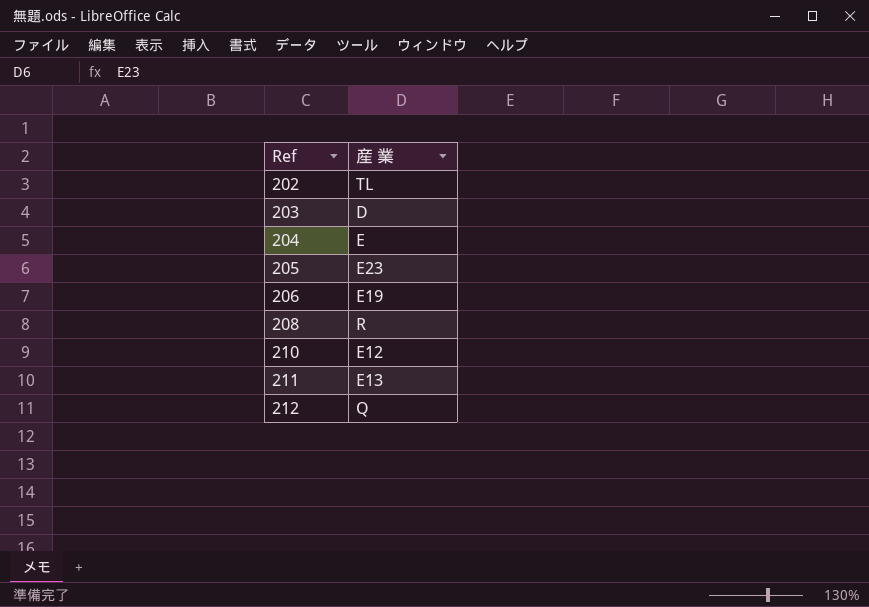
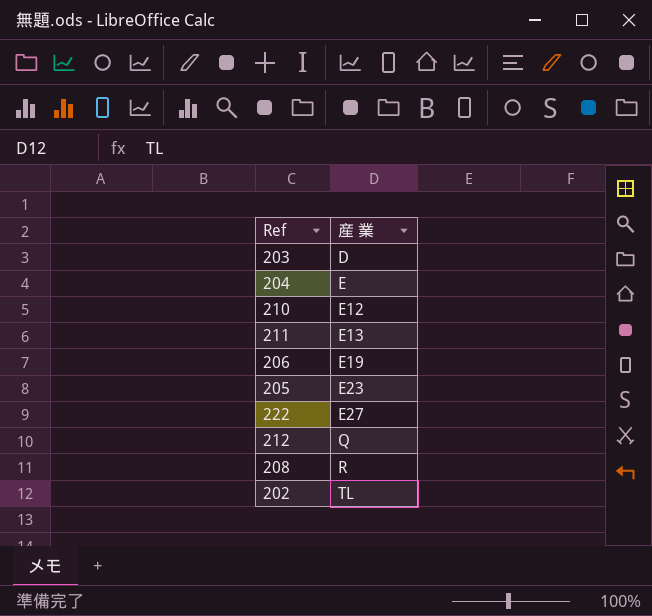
row order: Ref ascending -> 産 業 ascending
row 222: none -> E27

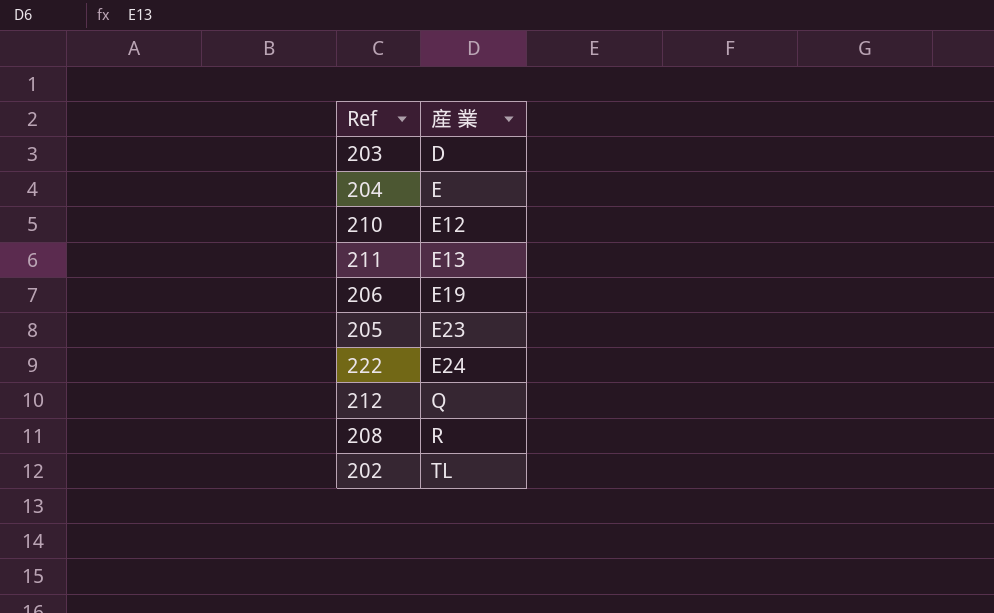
222 | 産 業: E27 -> E24

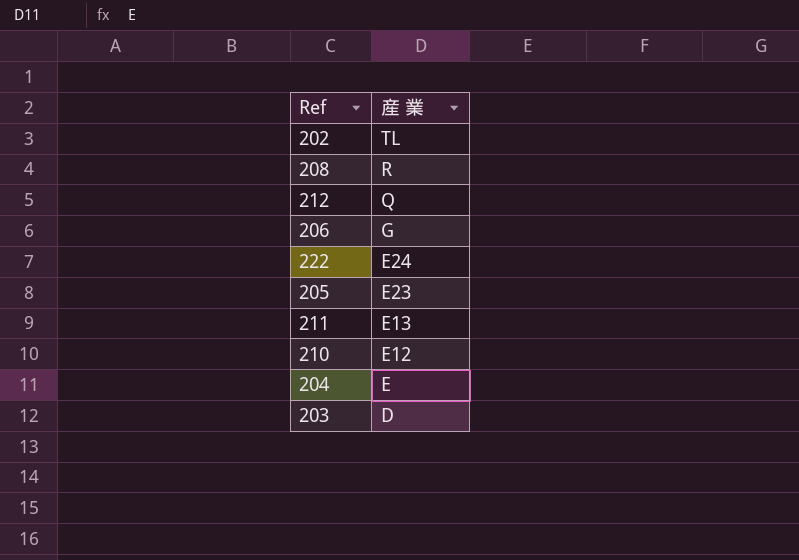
row order: 産 業 ascending -> 産 業 descending
206 | 産 業: E19 -> G

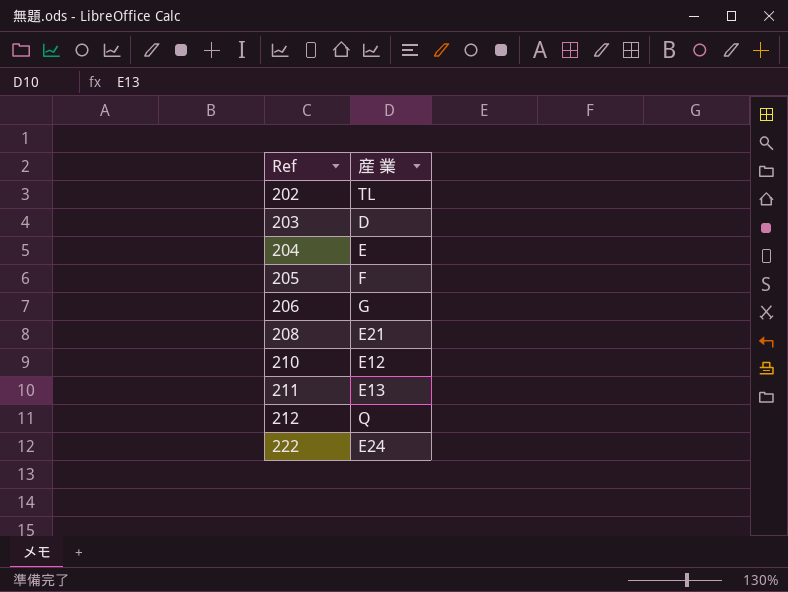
row order: 産 業 descending -> Ref ascending
205 | 産 業: E23 -> F
208 | 産 業: R -> E21

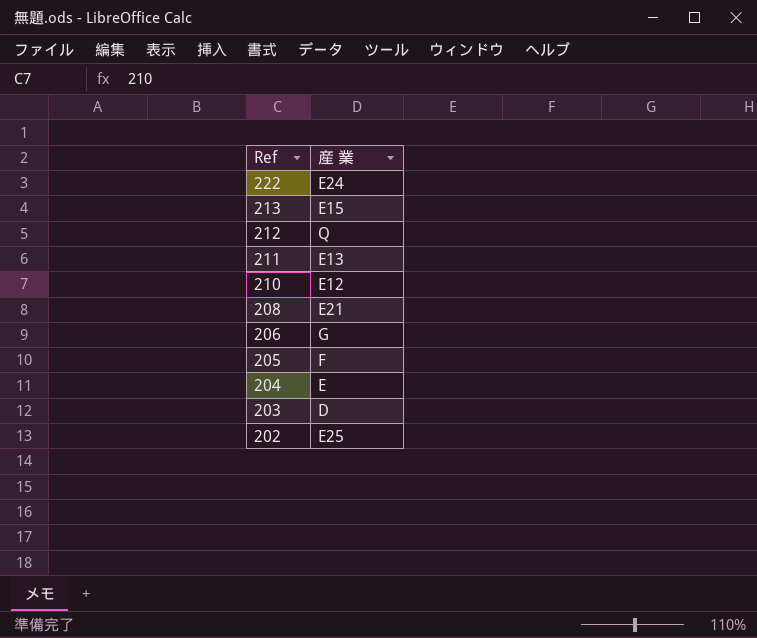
row order: Ref ascending -> Ref descending
row 213: none -> E15
202 | 産 業: TL -> E25

